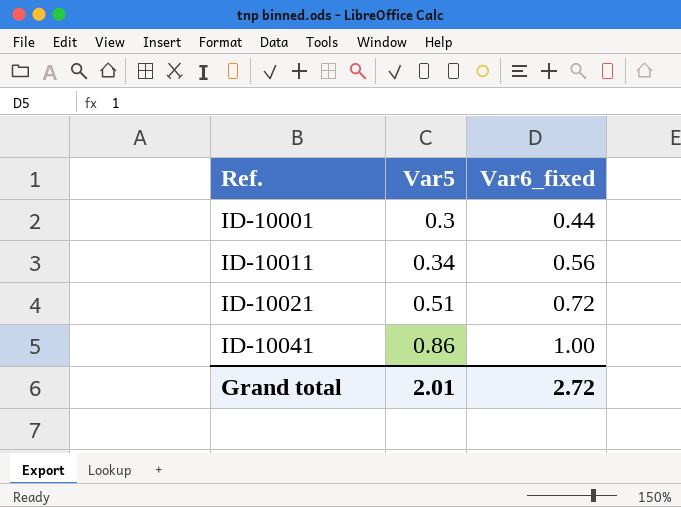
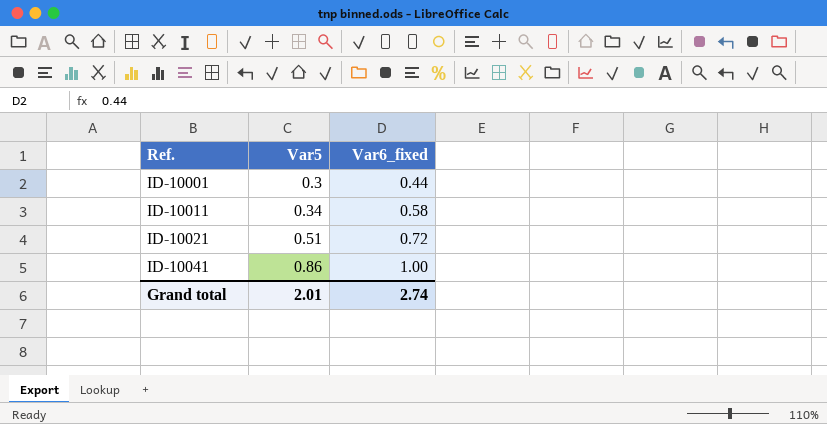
ID-10011 | Var6_fixed: 0.56 -> 0.58
Grand total | Var6_fixed: 2.72 -> 2.74

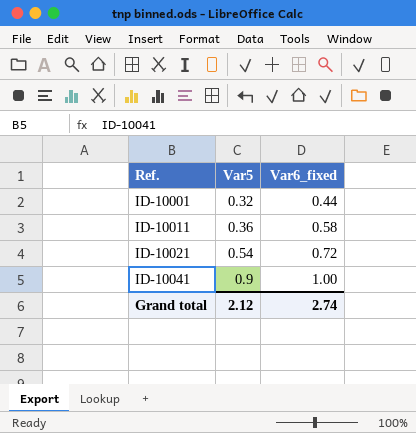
ID-10001 | Var5: 0.3 -> 0.32
ID-10011 | Var5: 0.34 -> 0.36
ID-10021 | Var5: 0.51 -> 0.54
ID-10041 | Var5: 0.86 -> 0.9
Grand total | Var5: 2.01 -> 2.12

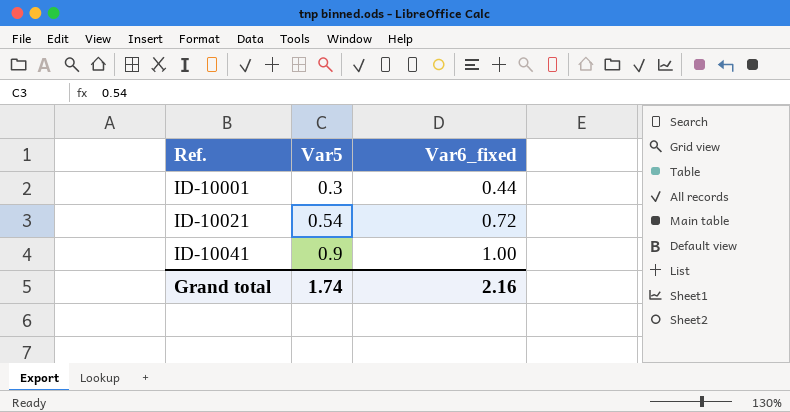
row ID-10011: 0.36 | 0.58 -> none
ID-10001 | Var5: 0.32 -> 0.3
Grand total | Var5: 2.12 -> 1.74
Grand total | Var6_fixed: 2.74 -> 2.16

